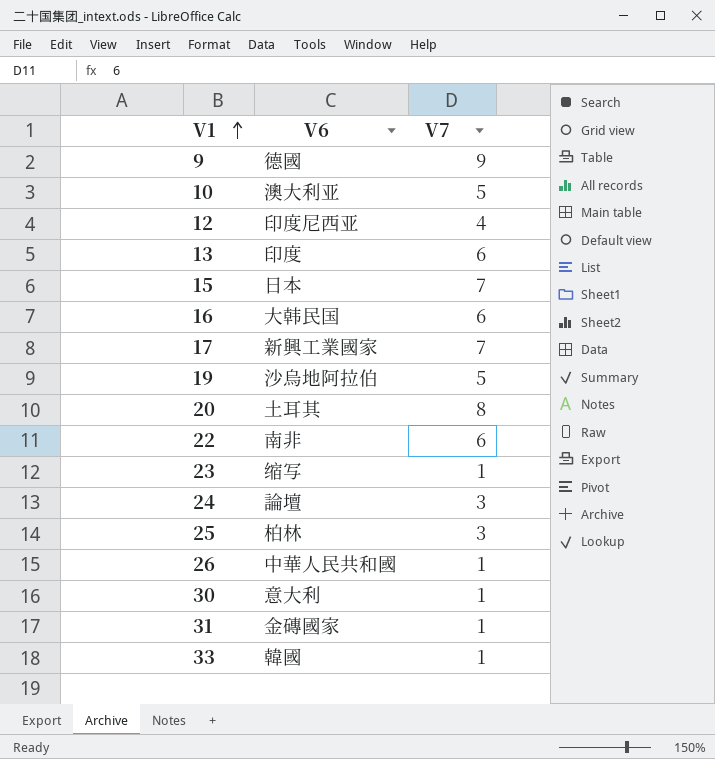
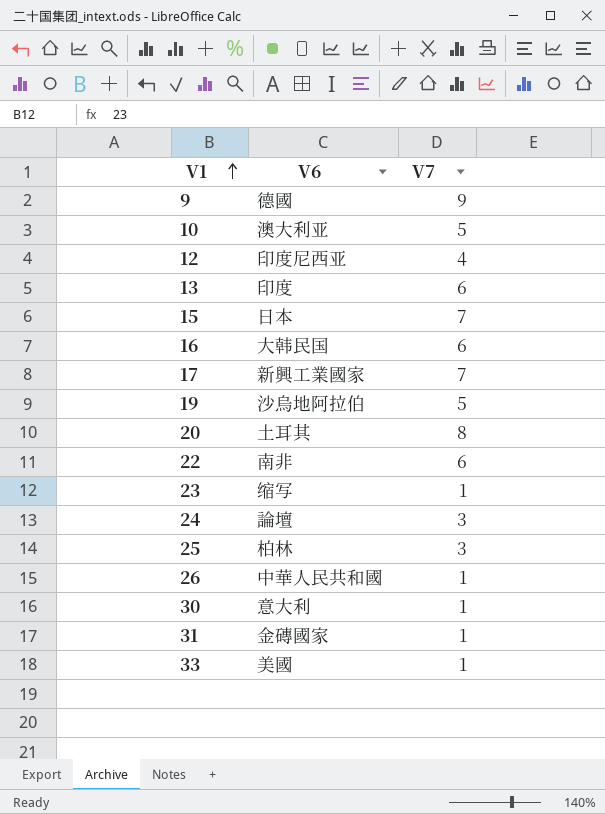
33 | V6: 韓國 -> 美國

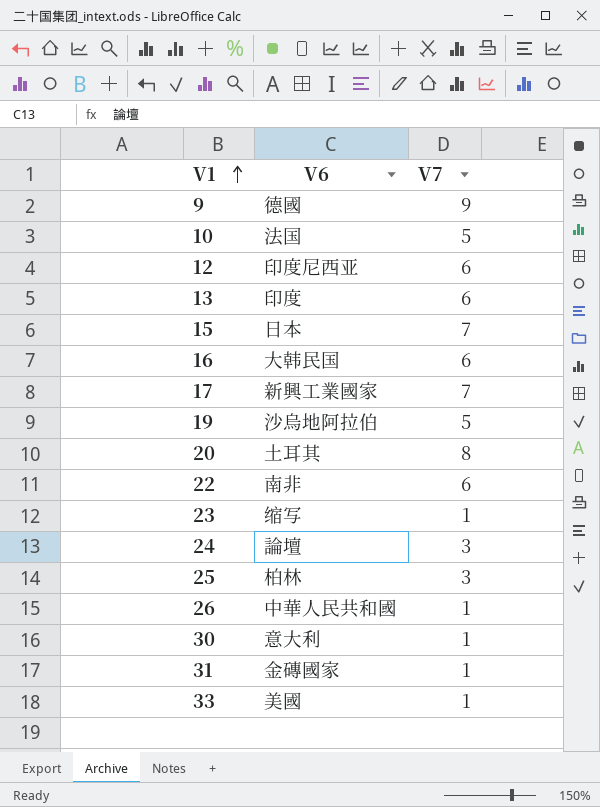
10 | V6: 澳大利亚 -> 法国
12 | V7: 4 -> 6

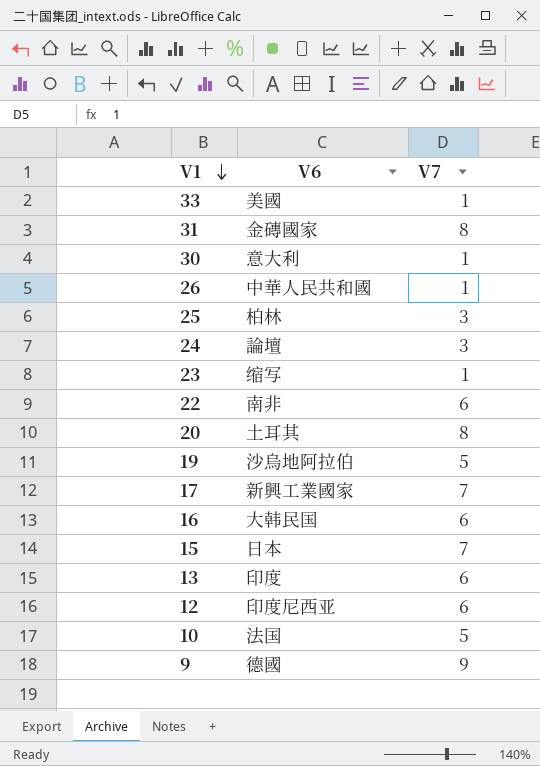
row order: V1 ascending -> V1 descending
31 | V7: 1 -> 8

